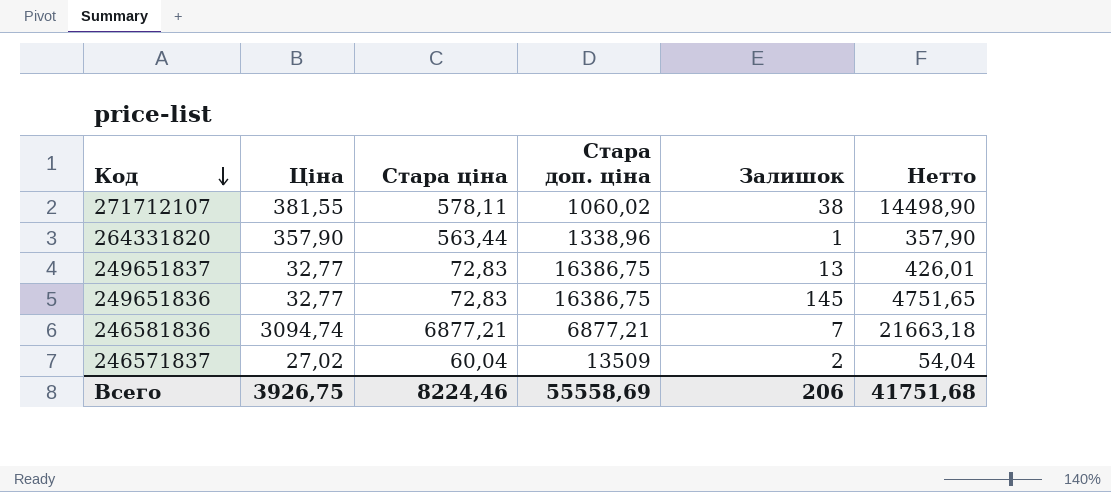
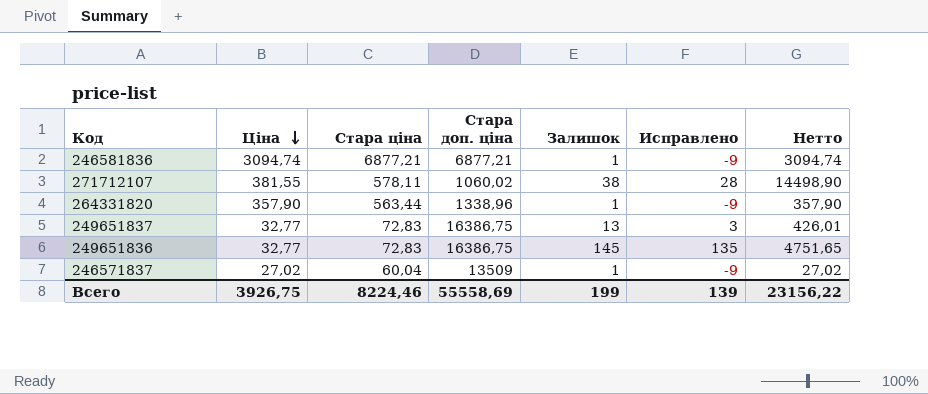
row order: Код descending -> Ціна descending
column Исправлено | formula: none -> [Залишок] - 10
246581836 | Залишок: 7 -> 1
246581836 | Нетто: 21663,18 -> 3094,74
246571837 | Залишок: 2 -> 1
246571837 | Нетто: 54,04 -> 27,02
Всего | Залишок: 206 -> 199
Всего | Нетто: 41751,68 -> 23156,22

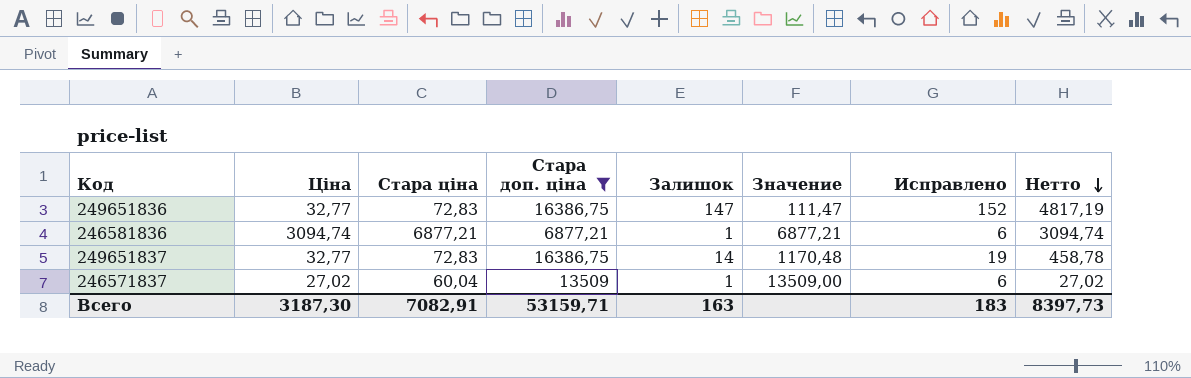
filter: none -> Стара доп. ціна >= 6877,21
row order: Ціна descending -> Нетто descending
column Значение | formula: none -> [Стара доп. ціна] / [Залишок]
column Исправлено | formula: [Залишок] - 10 -> [Залишок] + 5
249651836 | Залишок: 145 -> 147
249651836 | Нетто: 4751,65 -> 4817,19
249651837 | Залишок: 13 -> 14
249651837 | Нетто: 426,01 -> 458,78
Всего | Ціна: 3926,75 -> 3187,30
Всего | Стара ціна: 8224,46 -> 7082,91
Всего | Стара доп. ціна: 55558,69 -> 53159,71
Всего | Залишок: 199 -> 163
Всего | Исправлено: 139 -> 183
Всего | Нетто: 23156,22 -> 8397,73

